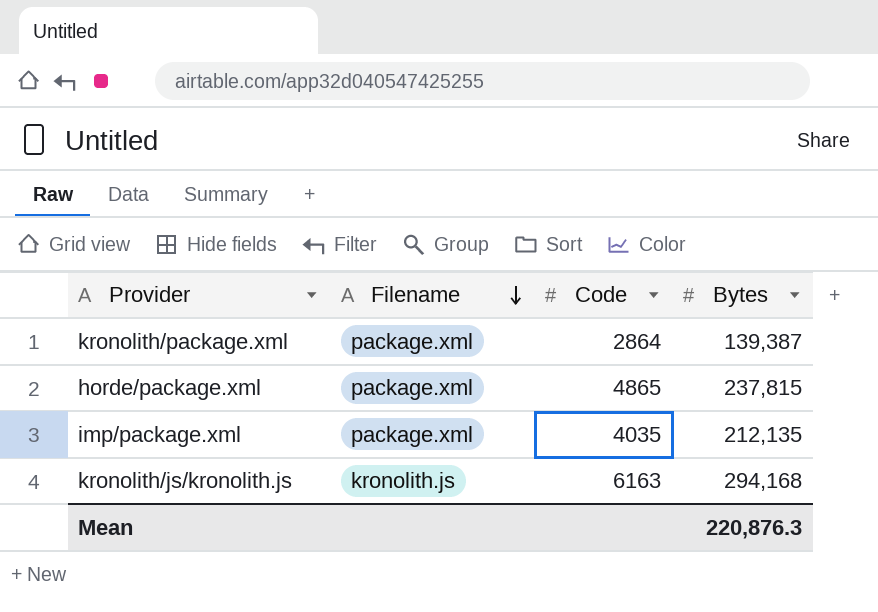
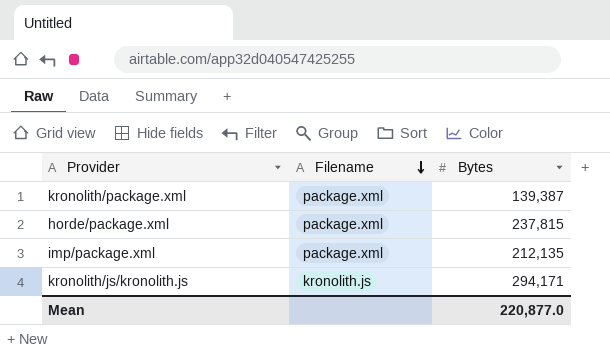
column Code | position: 3 -> none
kronolith/js/kronolith.js | Bytes: 294,168 -> 294,171
Mean | Bytes: 220,876.3 -> 220,877.0

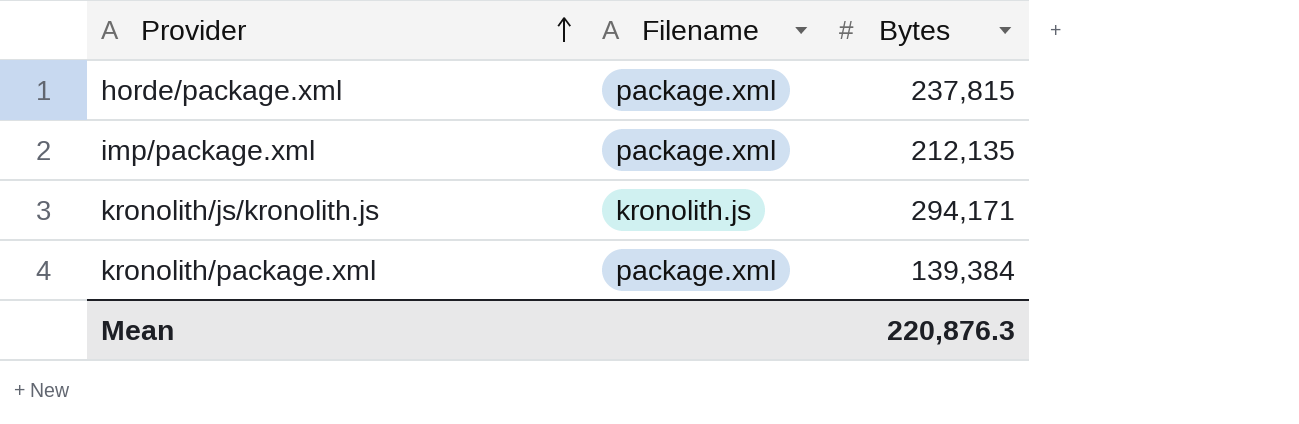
row order: Filename descending -> Provider ascending
kronolith/package.xml | Bytes: 139,387 -> 139,384
Mean | Bytes: 220,877.0 -> 220,876.3

